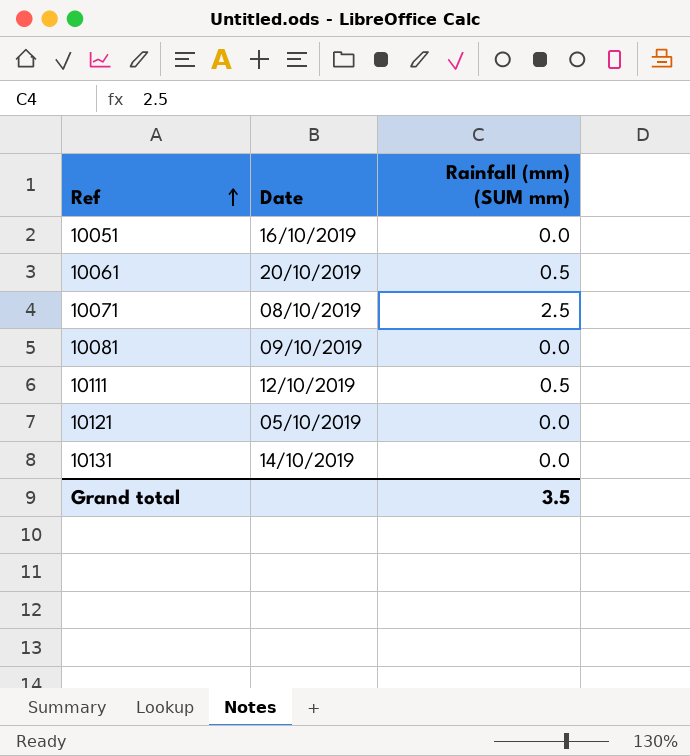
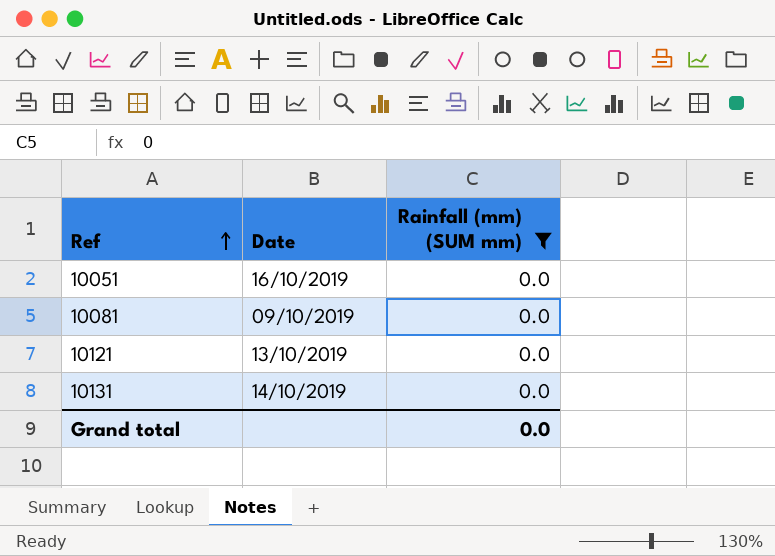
filter: none -> Rainfall (mm) (SUM mm) = 0.0
10121 | Date: 05/10/2019 -> 13/10/2019
Grand total | Rainfall (mm) (SUM mm): 3.5 -> 0.0

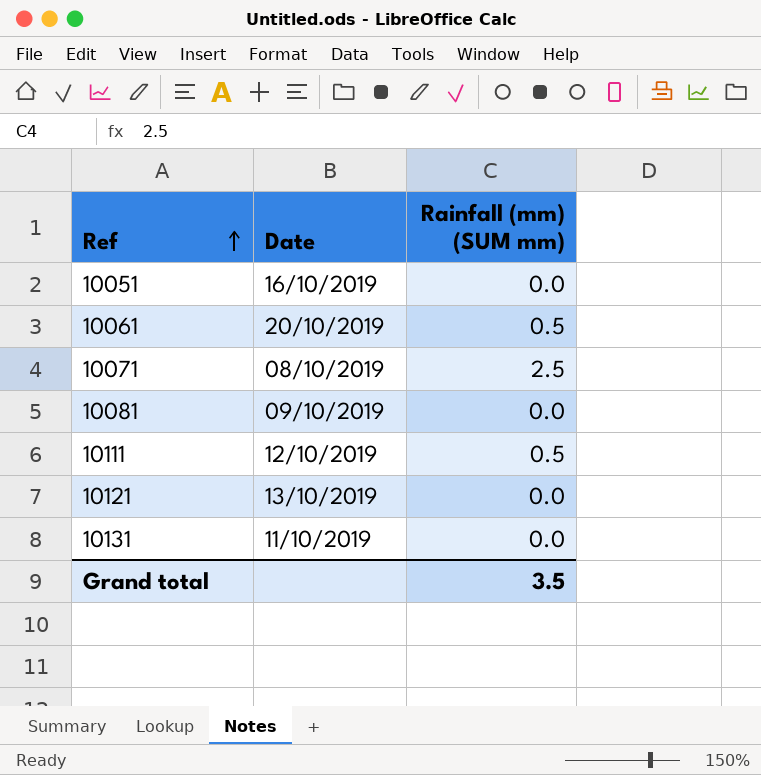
filter: Rainfall (mm) (SUM mm) = 0.0 -> none
10131 | Date: 14/10/2019 -> 11/10/2019
Grand total | Rainfall (mm) (SUM mm): 0.0 -> 3.5

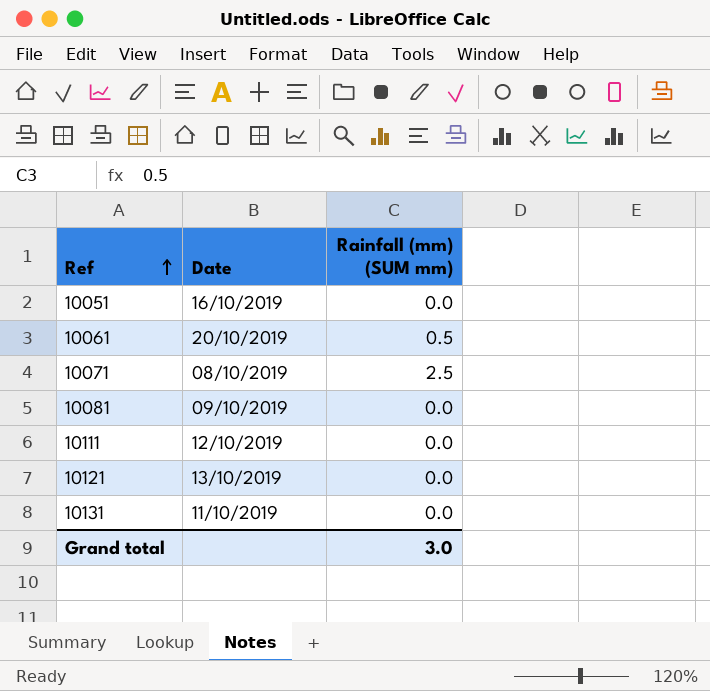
10111 | Rainfall (mm) (SUM mm): 0.5 -> 0.0
Grand total | Rainfall (mm) (SUM mm): 3.5 -> 3.0

